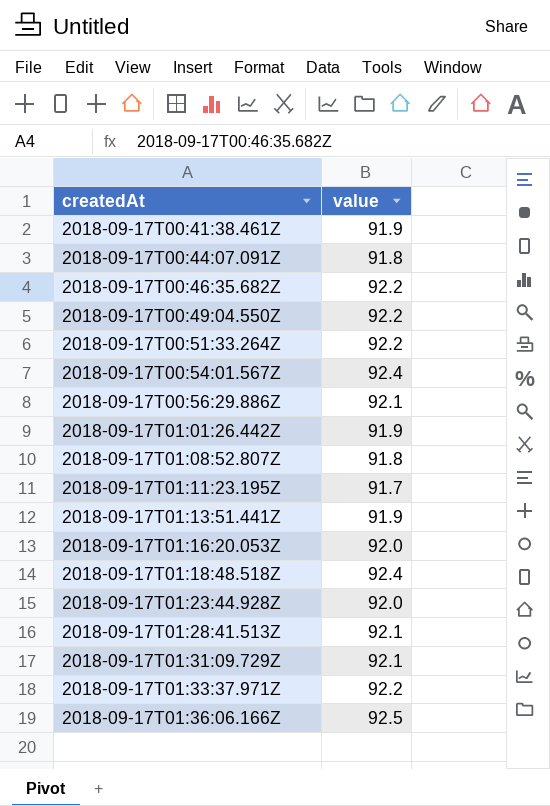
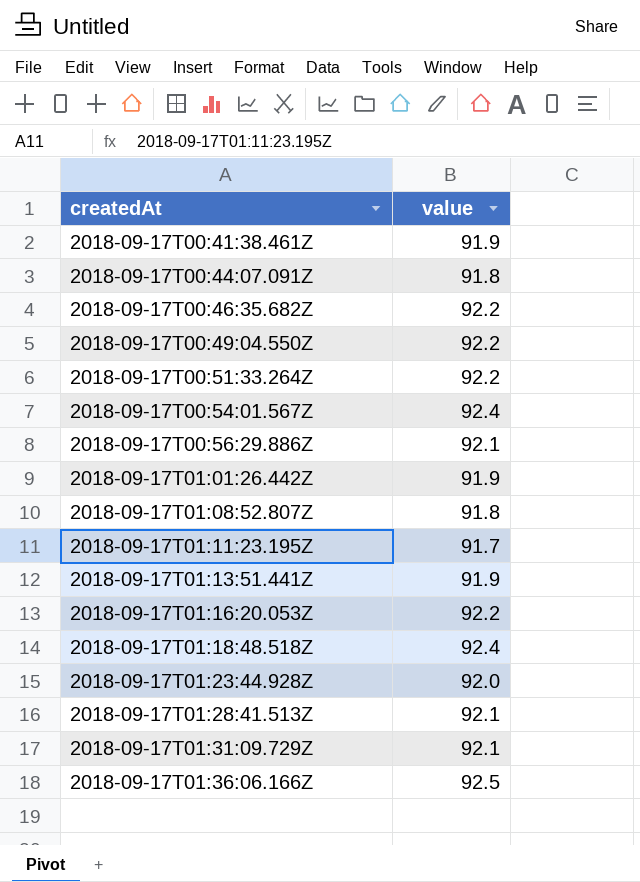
row 2018-09-17T01:33:37.971Z: 92.2 -> none
2018-09-17T01:16:20.053Z | value: 92.0 -> 92.2

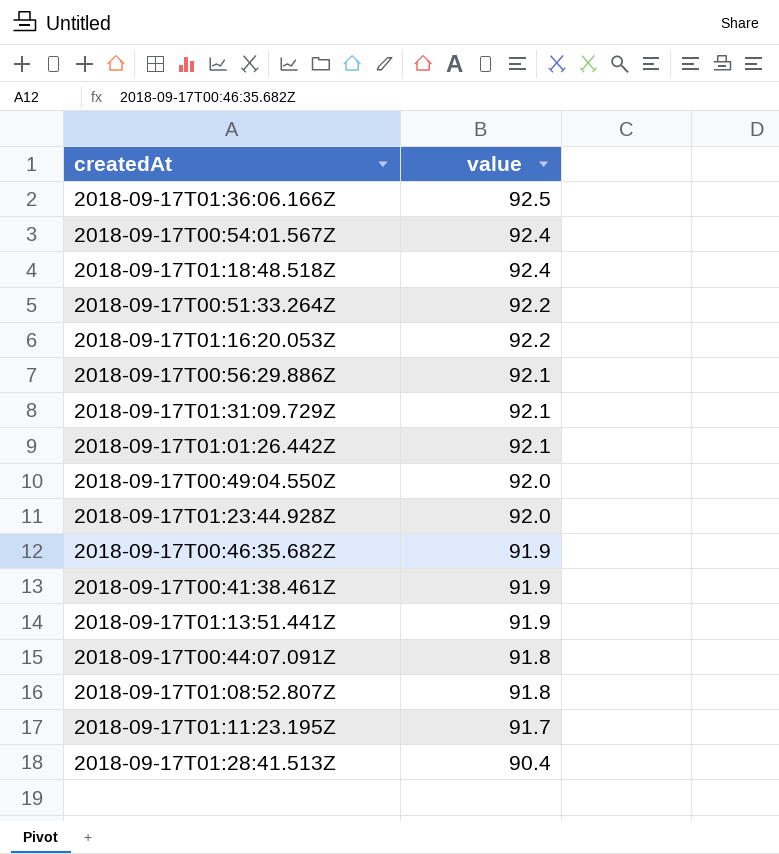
row order: createdAt ascending -> value descending
2018-09-17T01:01:26.442Z | value: 91.9 -> 92.1
2018-09-17T00:49:04.550Z | value: 92.2 -> 92.0
2018-09-17T00:46:35.682Z | value: 92.2 -> 91.9
2018-09-17T01:28:41.513Z | value: 92.1 -> 90.4

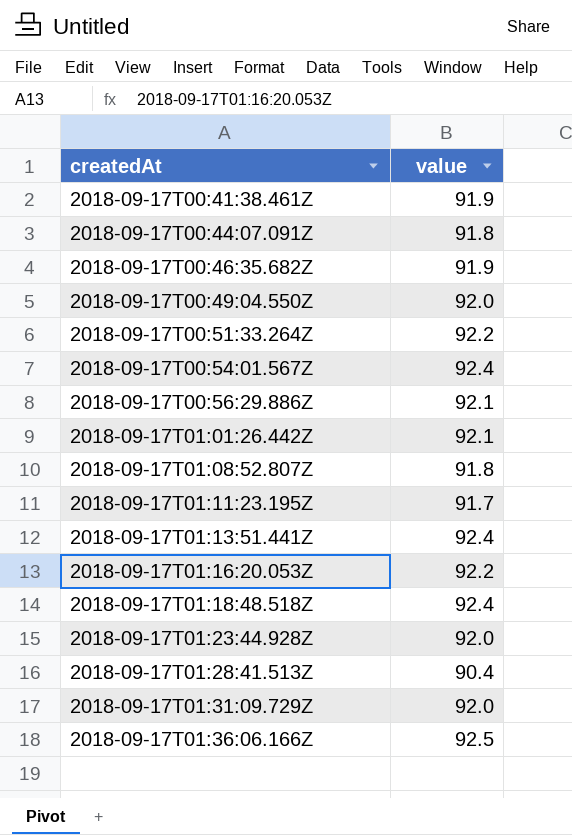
row order: value descending -> createdAt ascending
2018-09-17T01:13:51.441Z | value: 91.9 -> 92.4
2018-09-17T01:31:09.729Z | value: 92.1 -> 92.0

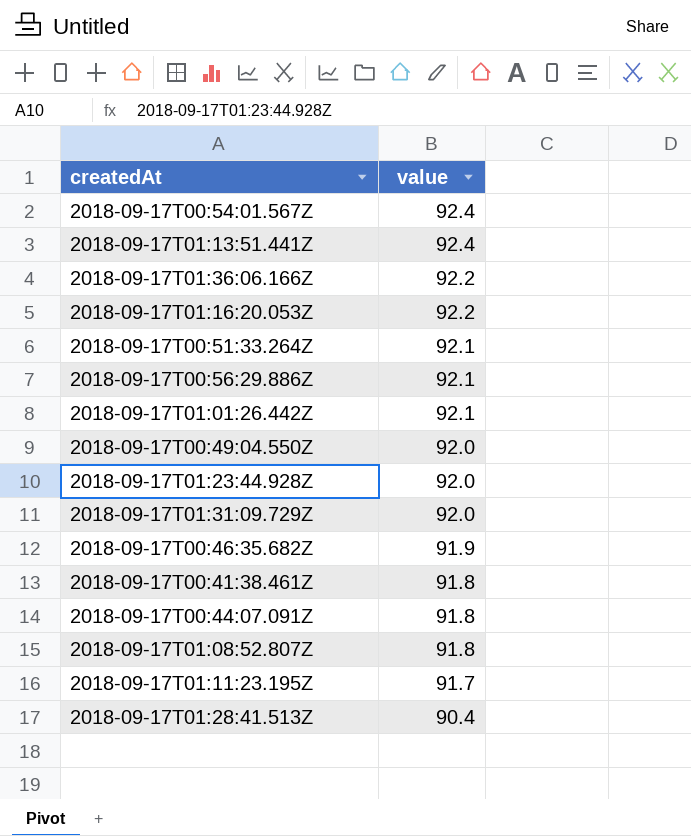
row order: createdAt ascending -> value descending
row 2018-09-17T01:18:48.518Z: 92.4 -> none
2018-09-17T01:36:06.166Z | value: 92.5 -> 92.2
2018-09-17T00:51:33.264Z | value: 92.2 -> 92.1
2018-09-17T00:41:38.461Z | value: 91.9 -> 91.8

